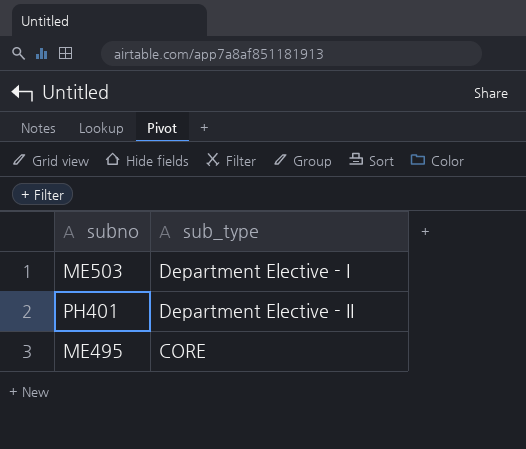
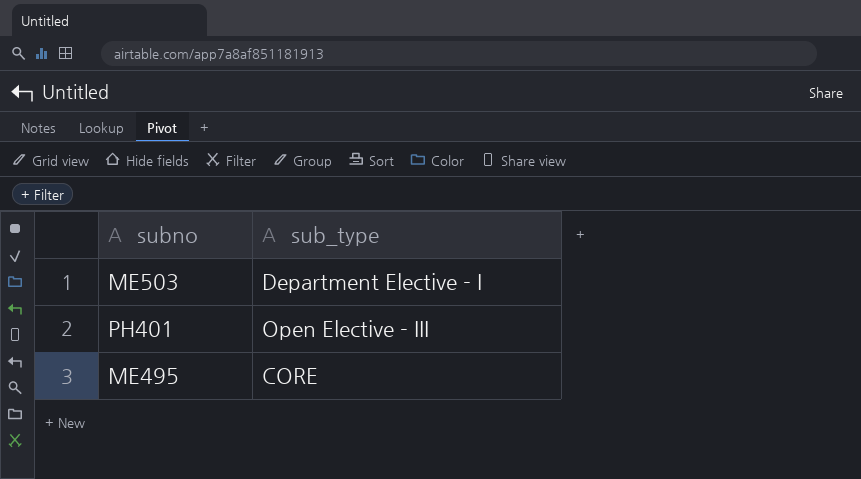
PH401 | sub_type: Department Elective - II -> Open Elective - III

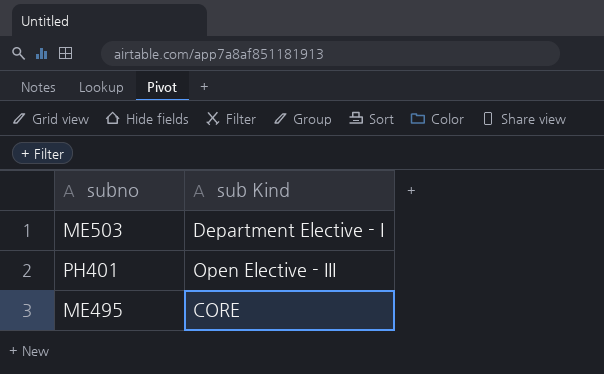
column name: sub_type -> sub Kind

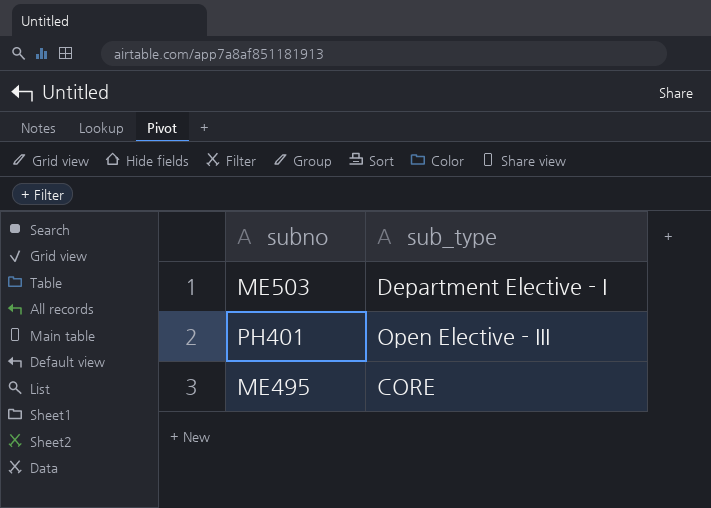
column name: sub Kind -> sub_type

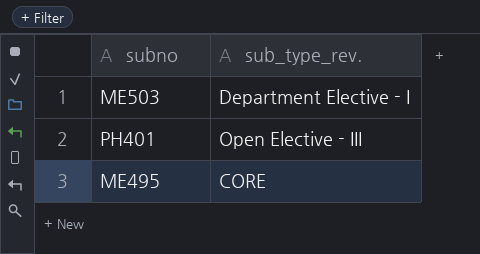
column name: sub_type -> sub_type_rev.

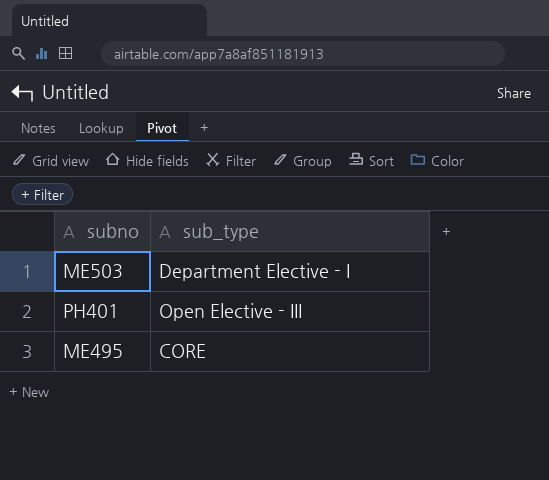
column name: sub_type_rev. -> sub_type

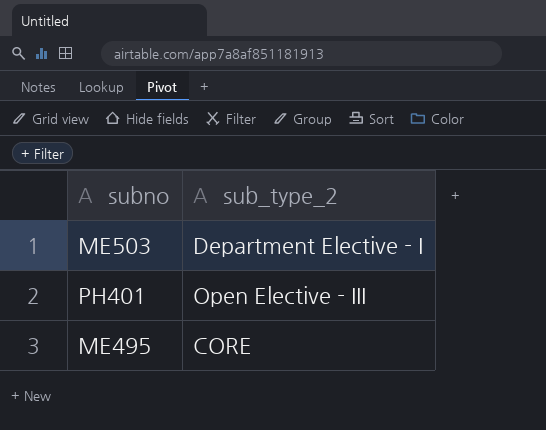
column name: sub_type -> sub_type_2

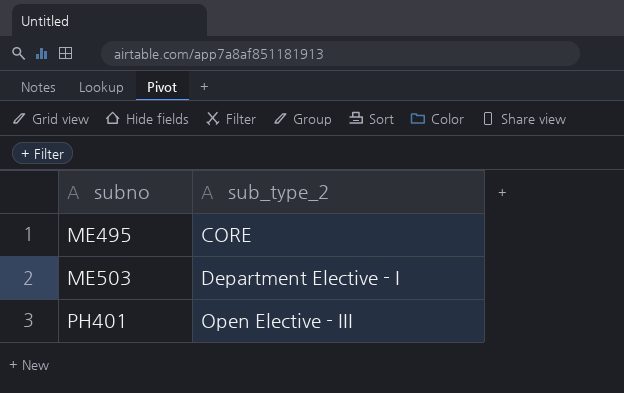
row order: none -> subno ascending

